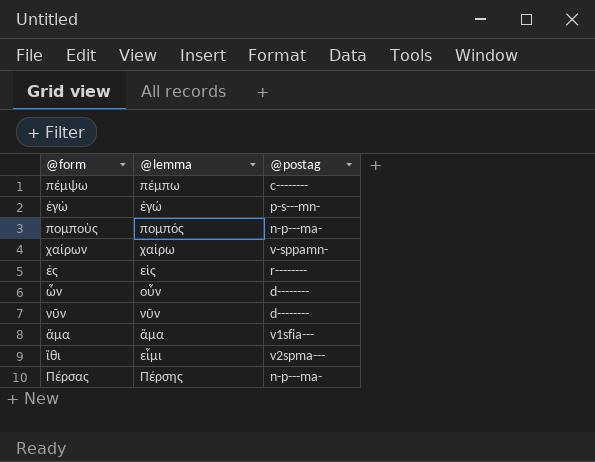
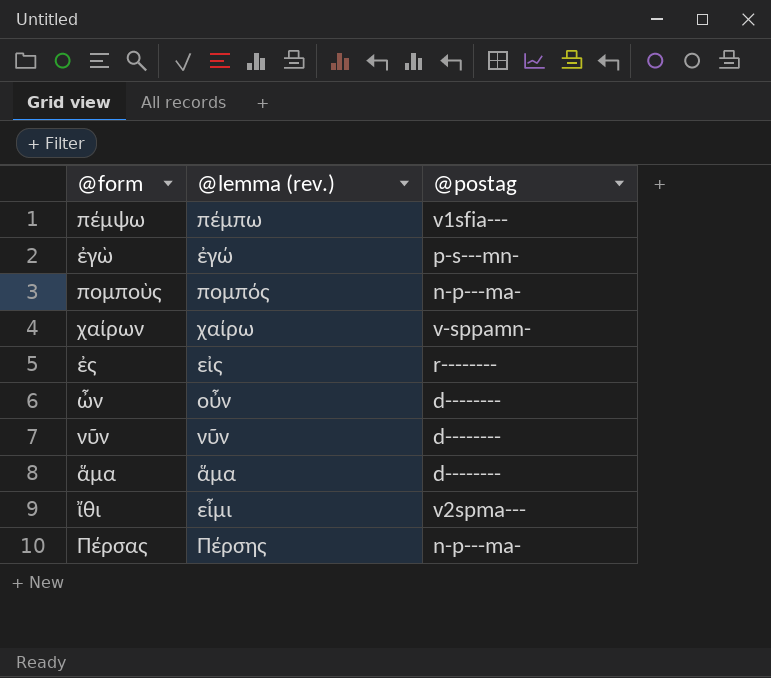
column name: @lemma -> @lemma (rev.)
πέμψω | @postag: c-------- -> v1sfia---
ἅμα | @postag: v1sfia--- -> d--------

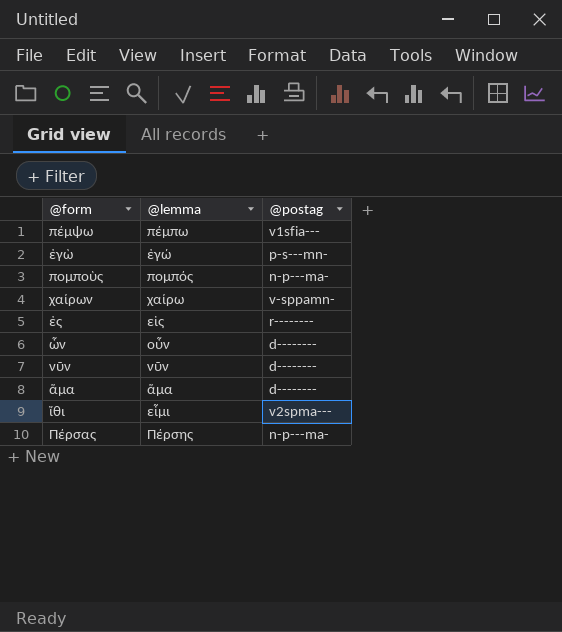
column name: @lemma (rev.) -> @lemma

